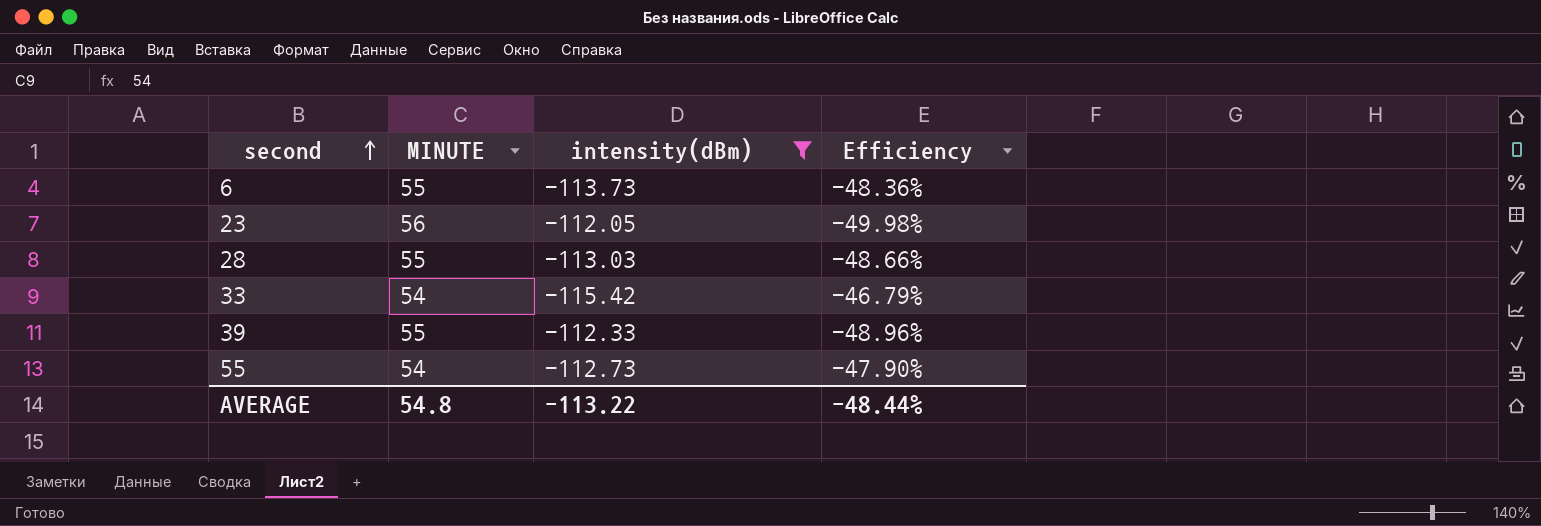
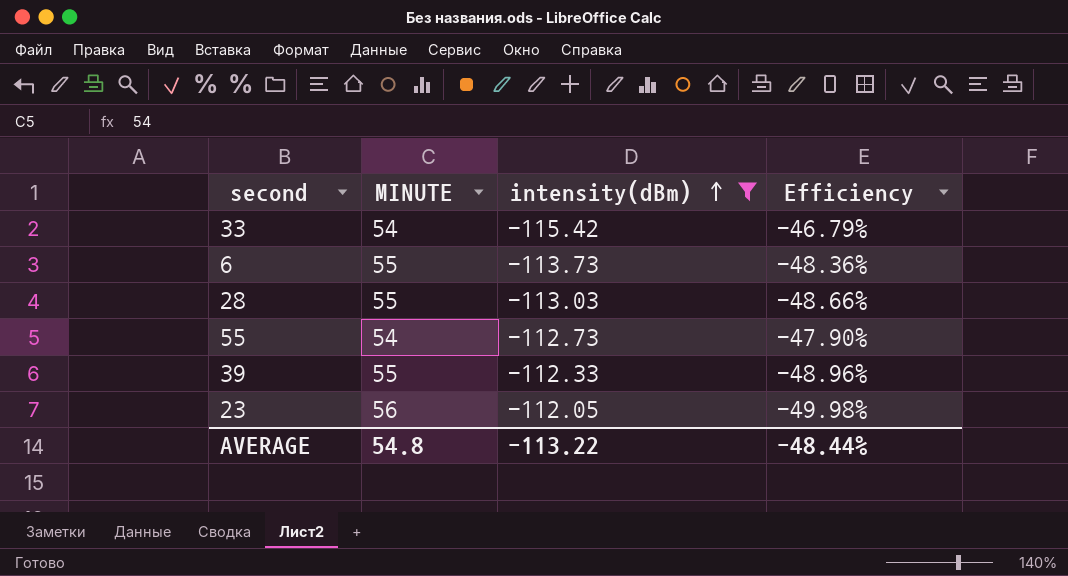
row order: second ascending -> intensity(dBm) ascending

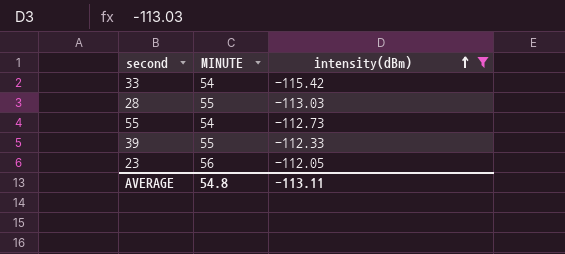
column Efficiency | formula: [MINUTE] / [intensity(dBm)] -> none
row 6: 55 | -113.73 | -48.36% -> none
AVERAGE | intensity(dBm): -113.22 -> -113.11

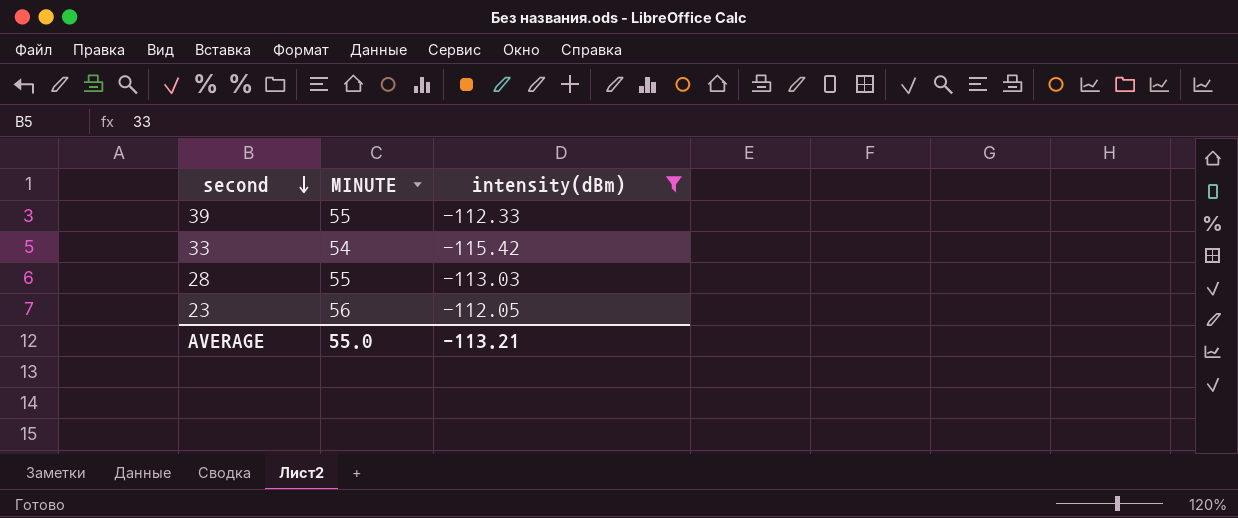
row order: intensity(dBm) ascending -> second descending
row 55: 54 | -112.73 -> none
AVERAGE | MINUTE: 54.8 -> 55.0
AVERAGE | intensity(dBm): -113.11 -> -113.21

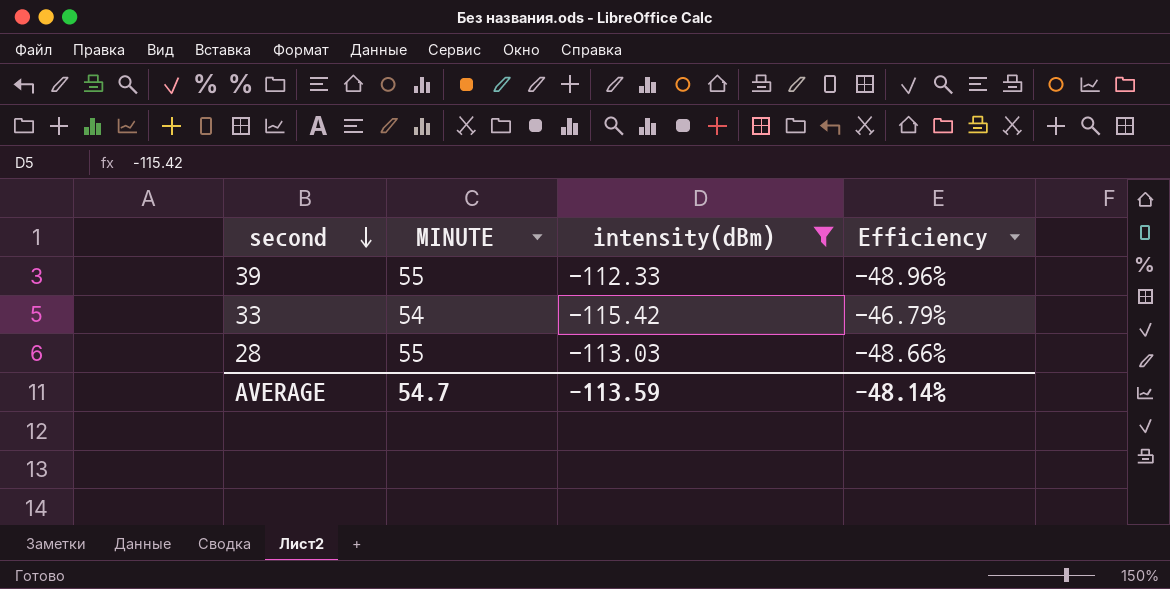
column Efficiency | formula: none -> [MINUTE] / [intensity(dBm)]
row 23: 56 | -112.05 -> none
AVERAGE | MINUTE: 55.0 -> 54.7
AVERAGE | intensity(dBm): -113.21 -> -113.59

